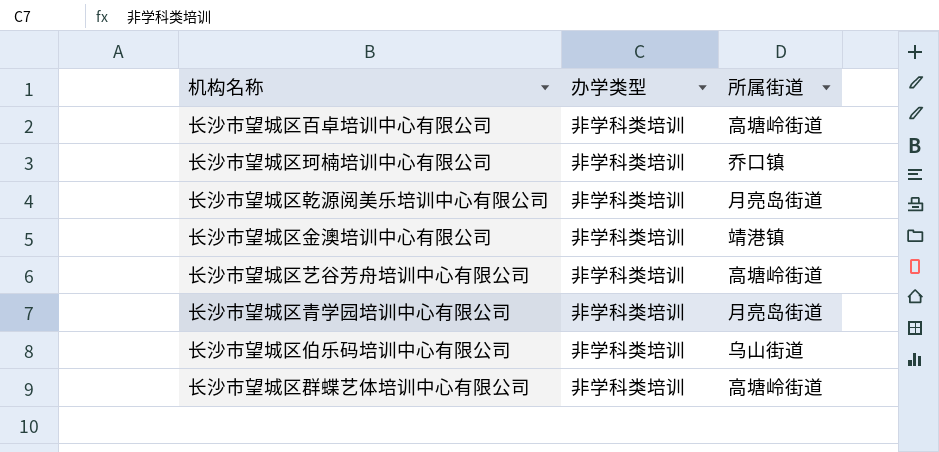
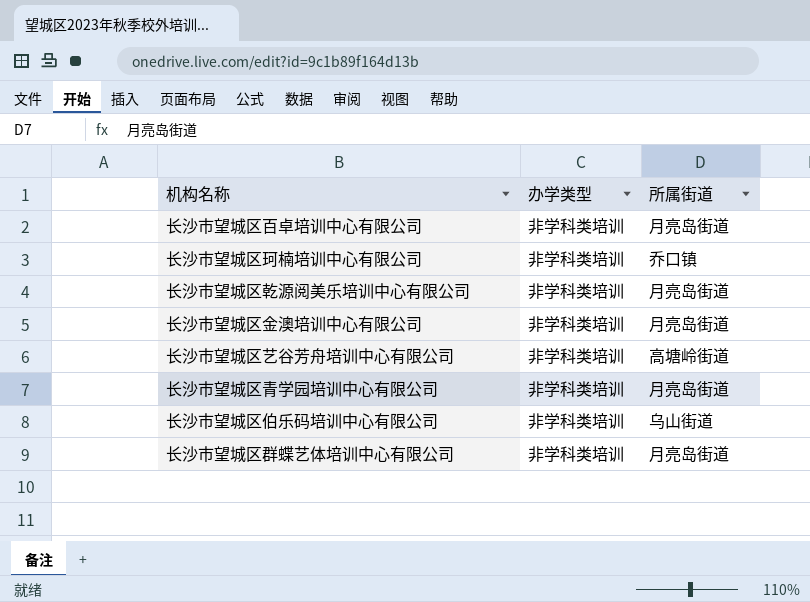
长沙市望城区百卓培训中心有限公司 | 所属街道: 高塘岭街道 -> 月亮岛街道
长沙市望城区金澳培训中心有限公司 | 所属街道: 靖港镇 -> 月亮岛街道
长沙市望城区群蝶艺体培训中心有限公司 | 所属街道: 高塘岭街道 -> 月亮岛街道

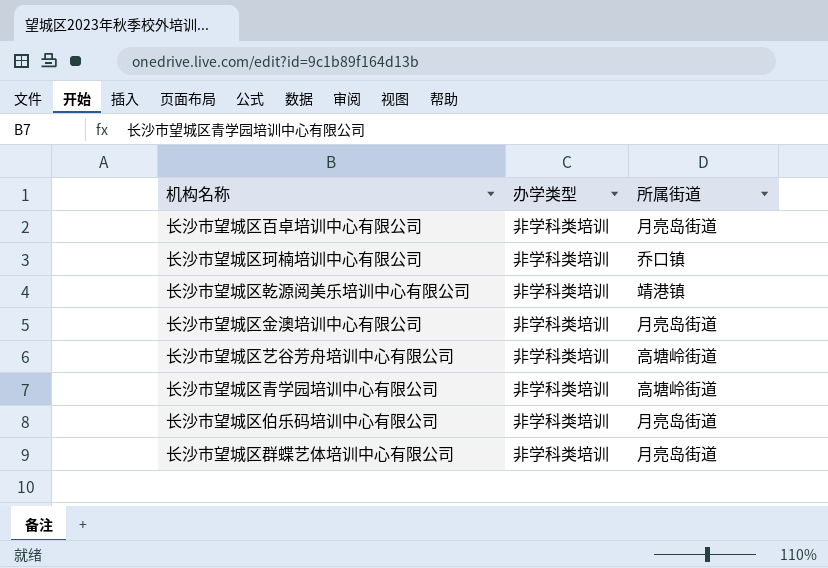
长沙市望城区乾源阅美乐培训中心有限公司 | 所属街道: 月亮岛街道 -> 靖港镇
长沙市望城区青学园培训中心有限公司 | 所属街道: 月亮岛街道 -> 高塘岭街道
长沙市望城区伯乐码培训中心有限公司 | 所属街道: 乌山街道 -> 月亮岛街道

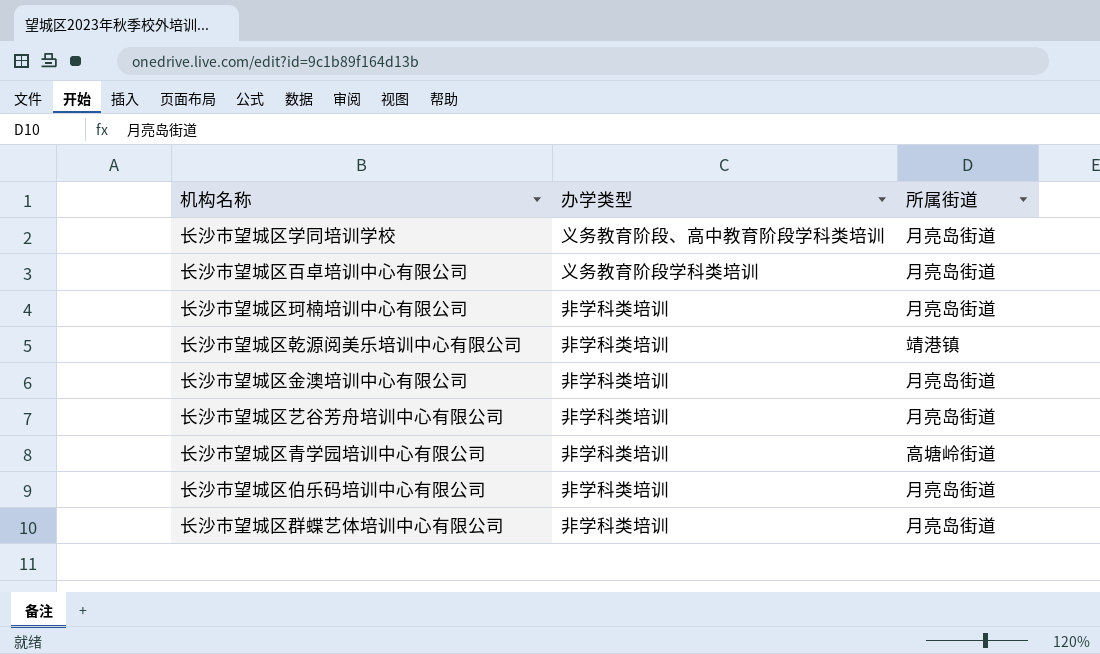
row 长沙市望城区学同培训学校: none -> 义务教育阶段、高中教育阶段学科类培训 | 月亮岛街道
长沙市望城区百卓培训中心有限公司 | 办学类型: 非学科类培训 -> 义务教育阶段学科类培训
长沙市望城区珂楠培训中心有限公司 | 所属街道: 乔口镇 -> 月亮岛街道
长沙市望城区艺谷芳舟培训中心有限公司 | 所属街道: 高塘岭街道 -> 月亮岛街道

